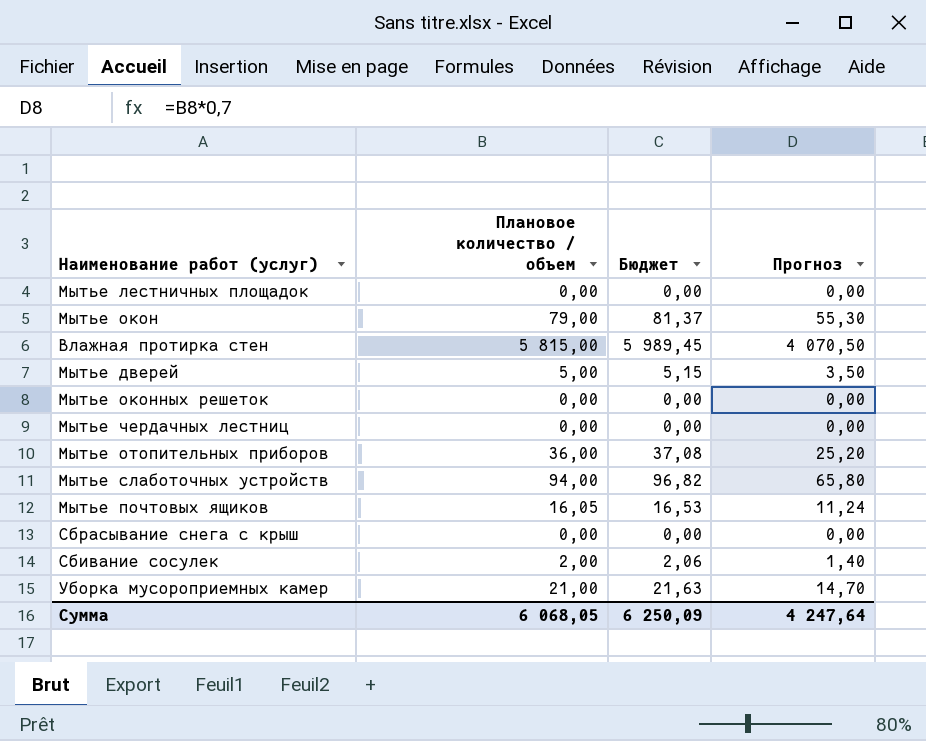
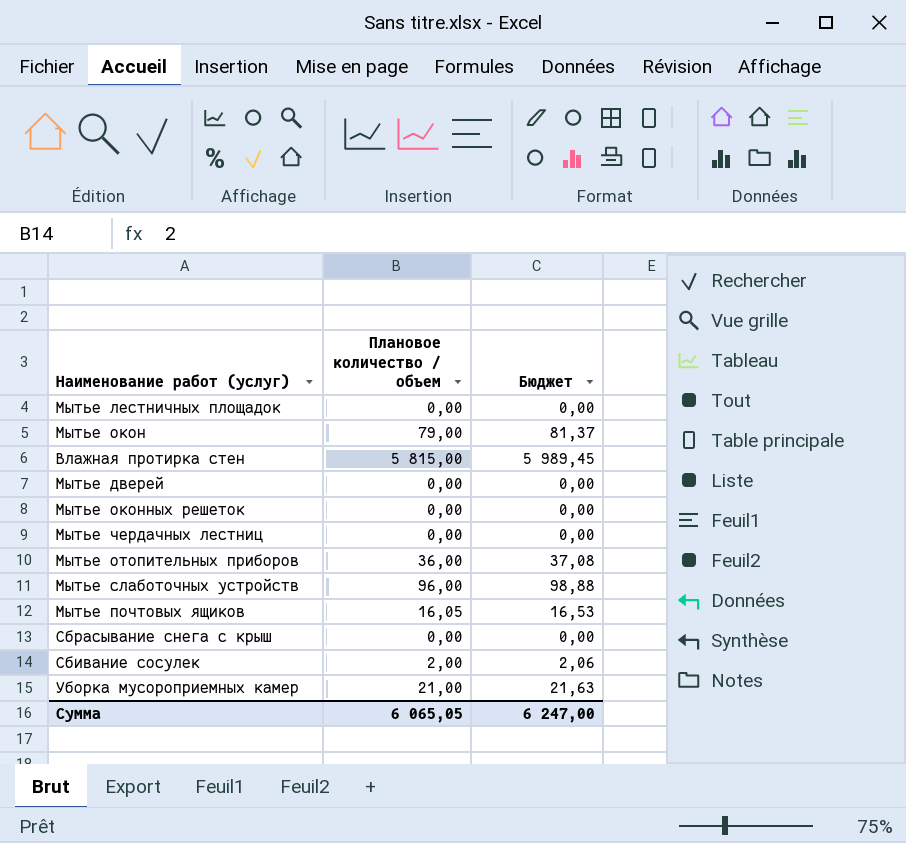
column Прогноз | formula: [Плановое количество / объем] * 0,7 -> none
Мытье дверей | Плановое количество / объем: 5,00 -> 0,00
Мытье дверей | Бюджет: 5,15 -> 0,00
Мытье слаботочных устройств | Плановое количество / объем: 94,00 -> 96,00
Мытье слаботочных устройств | Бюджет: 96,82 -> 98,88
Сумма | Плановое количество / объем: 6 068,05 -> 6 065,05
Сумма | Бюджет: 6 250,09 -> 6 247,00

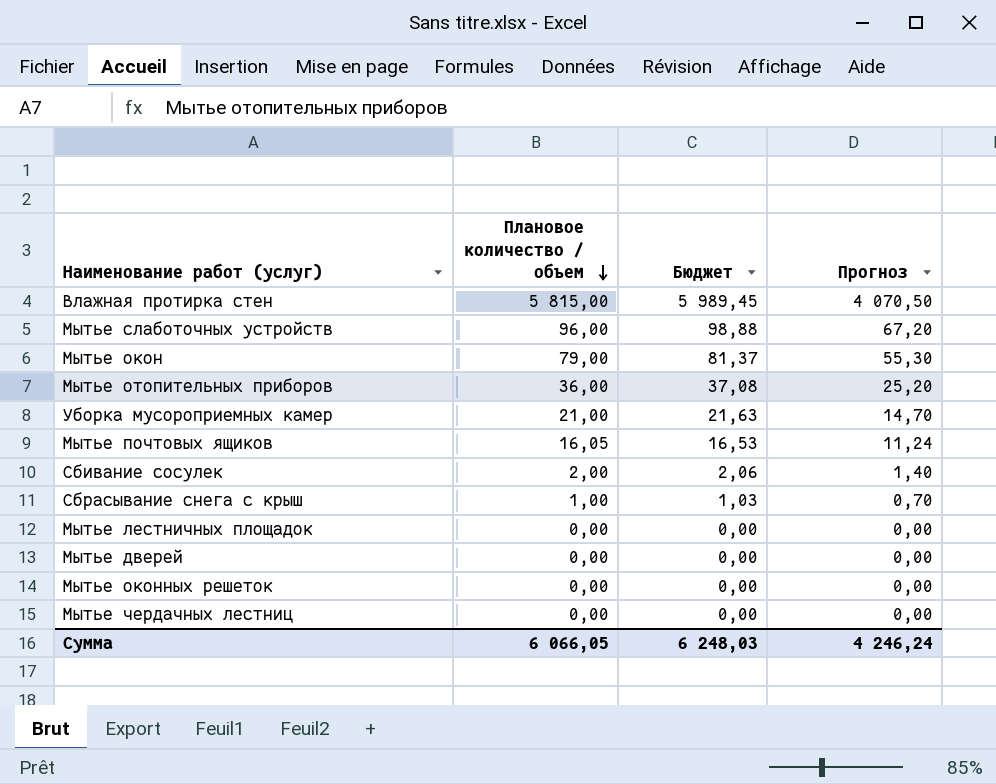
row order: none -> Плановое количество / объем descending
column Прогноз | formula: none -> [Плановое количество / объем] * 0,7
Сбрасывание снега с крыш | Плановое количество / объем: 0,00 -> 1,00
Сбрасывание снега с крыш | Бюджет: 0,00 -> 1,03
Сумма | Плановое количество / объем: 6 065,05 -> 6 066,05
Сумма | Бюджет: 6 247,00 -> 6 248,03

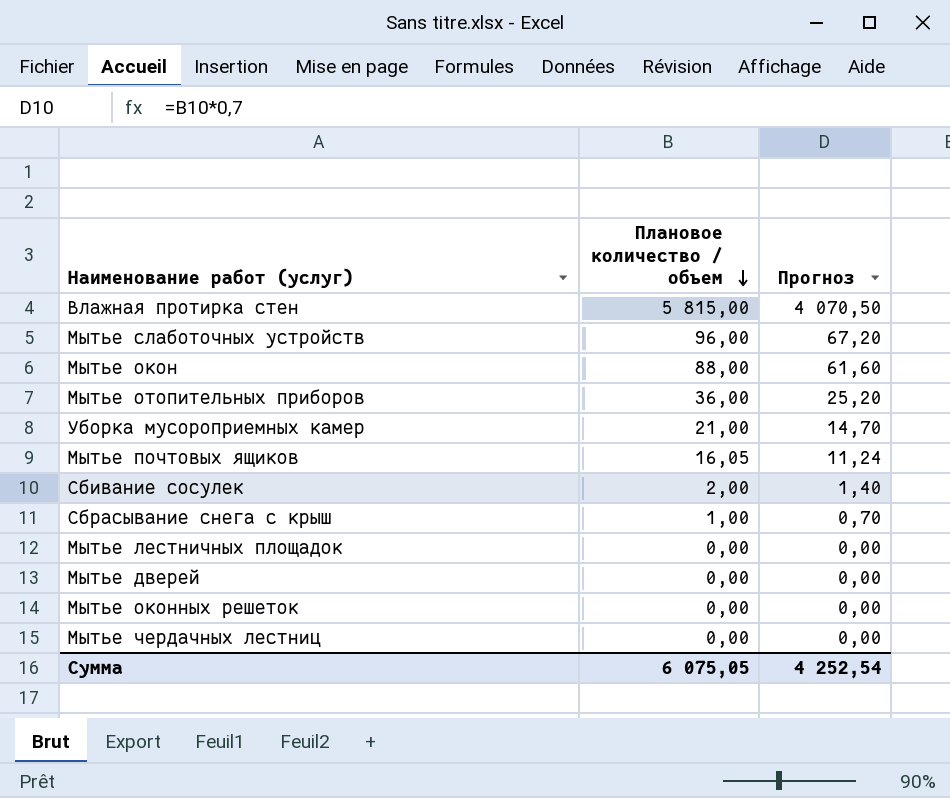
column Бюджет | formula: [Плановое количество / объем] * 1,03 -> none
Мытье окон | Плановое количество / объем: 79,00 -> 88,00
Мытье окон | Прогноз: 55,30 -> 61,60
Сумма | Плановое количество / объем: 6 066,05 -> 6 075,05
Сумма | Прогноз: 4 246,24 -> 4 252,54

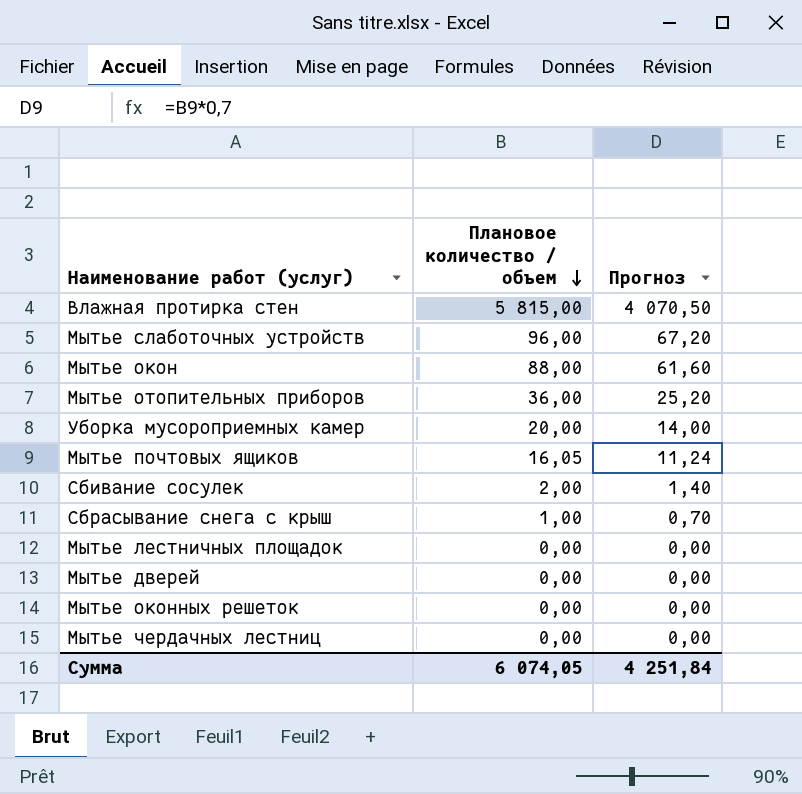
Уборка мусороприемных камер | Плановое количество / объем: 21,00 -> 20,00
Уборка мусороприемных камер | Прогноз: 14,70 -> 14,00
Сумма | Плановое количество / объем: 6 075,05 -> 6 074,05
Сумма | Прогноз: 4 252,54 -> 4 251,84

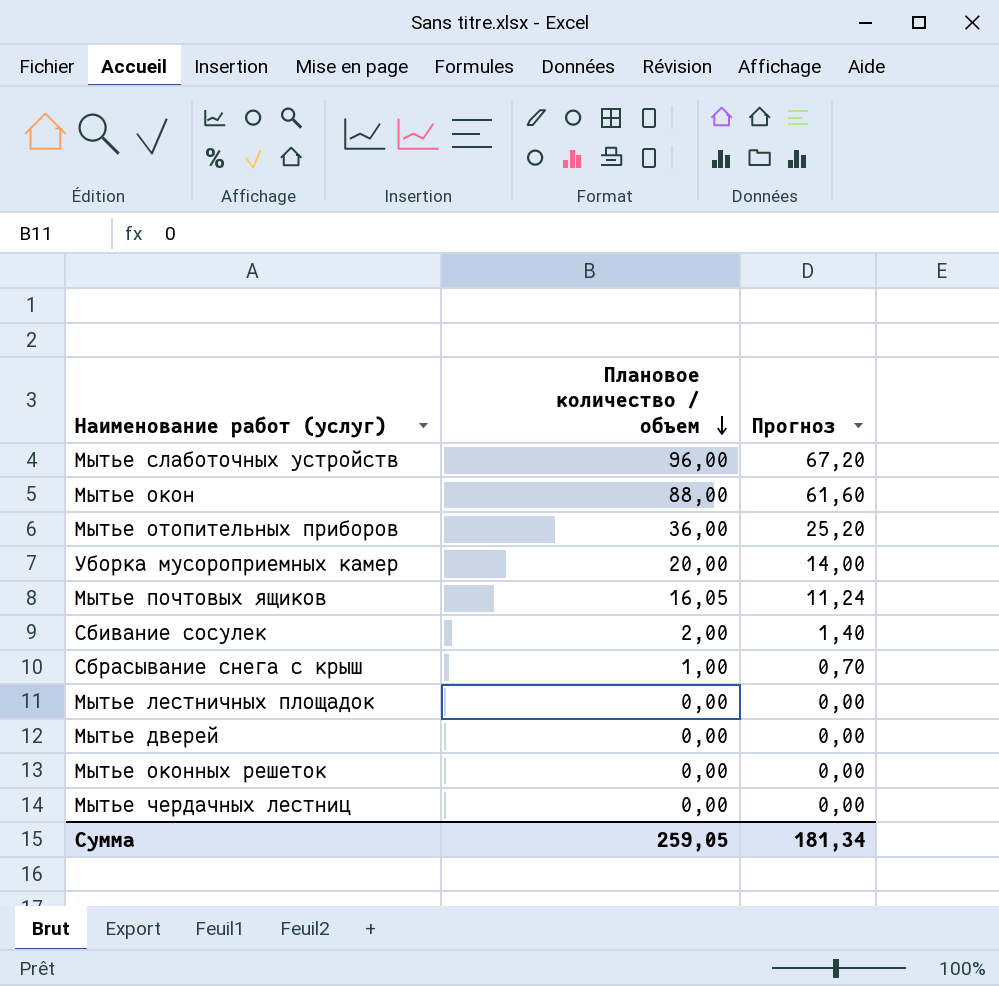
row Влажная протирка стен: 5 815,00 | 4 070,50 -> none
Сумма | Плановое количество / объем: 6 074,05 -> 259,05
Сумма | Прогноз: 4 251,84 -> 181,34

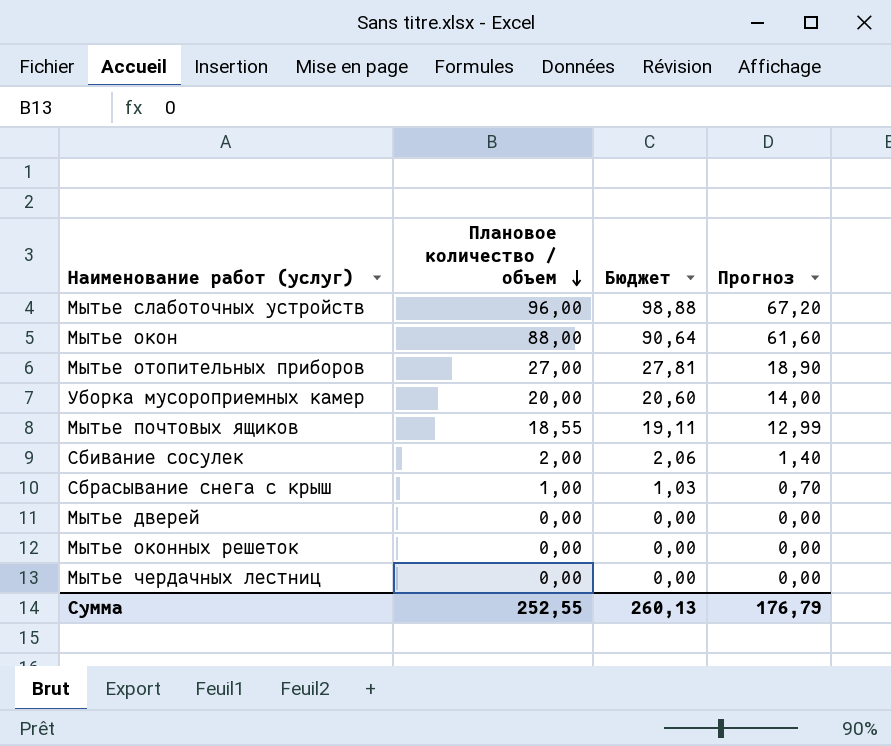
column Бюджет | formula: none -> [Плановое количество / объем] * 1,03
row Мытье лестничных площадок: 0,00 | 0,00 -> none
Мытье отопительных приборов | Плановое количество / объем: 36,00 -> 27,00
Мытье отопительных приборов | Прогноз: 25,20 -> 18,90
Мытье почтовых ящиков | Плановое количество / объем: 16,05 -> 18,55
Мытье почтовых ящиков | Прогноз: 11,24 -> 12,99
Сумма | Плановое количество / объем: 259,05 -> 252,55
Сумма | Прогноз: 181,34 -> 176,79

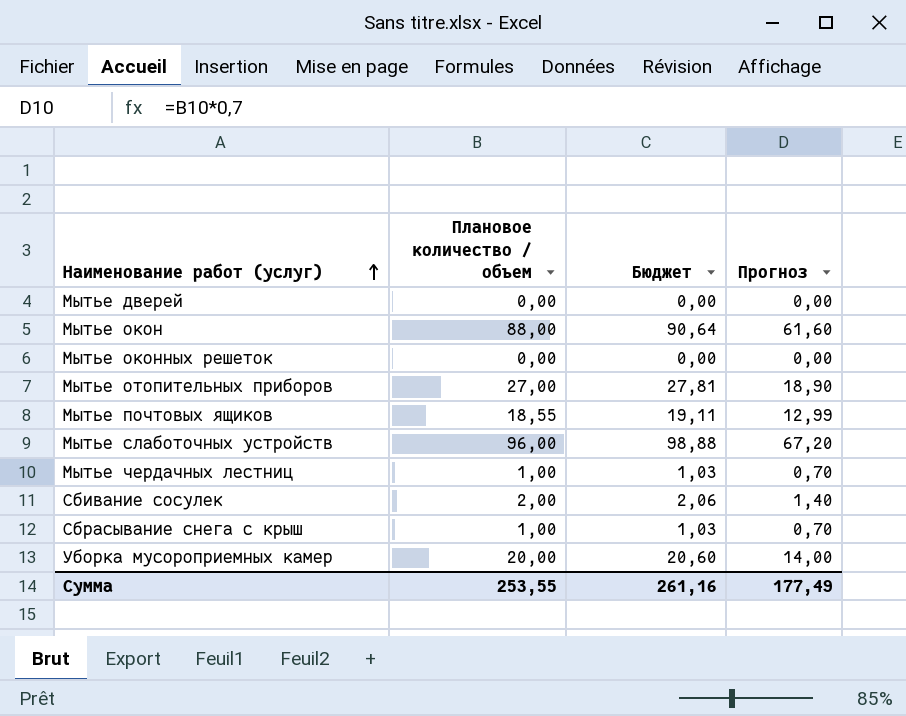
row order: Плановое количество / объем descending -> Наименование работ (услуг) ascending
Мытье чердачных лестниц | Плановое количество / объем: 0,00 -> 1,00
Мытье чердачных лестниц | Бюджет: 0,00 -> 1,03
Мытье чердачных лестниц | Прогноз: 0,00 -> 0,70
Сумма | Плановое количество / объем: 252,55 -> 253,55
Сумма | Бюджет: 260,13 -> 261,16
Сумма | Прогноз: 176,79 -> 177,49

